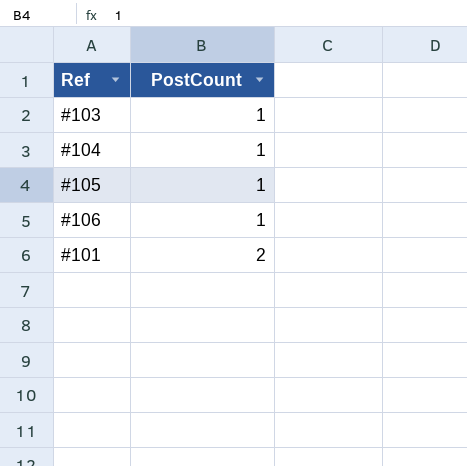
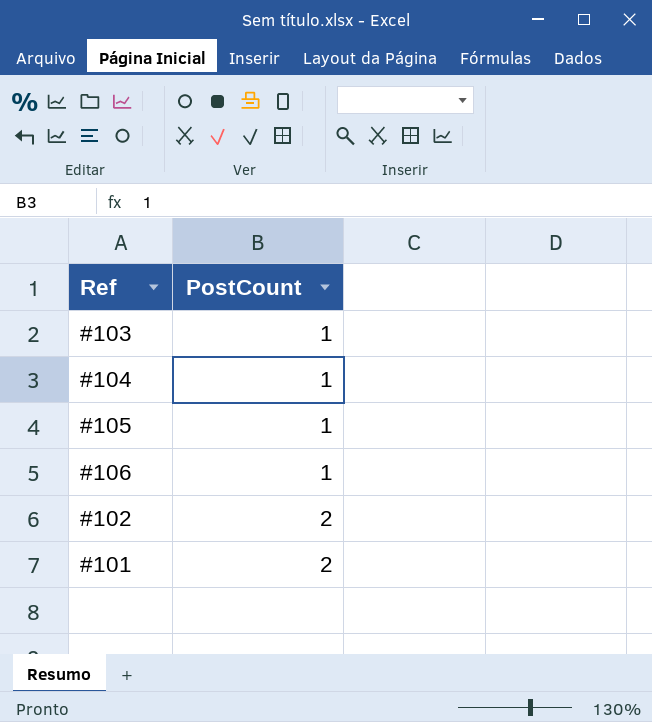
row #102: none -> 2

